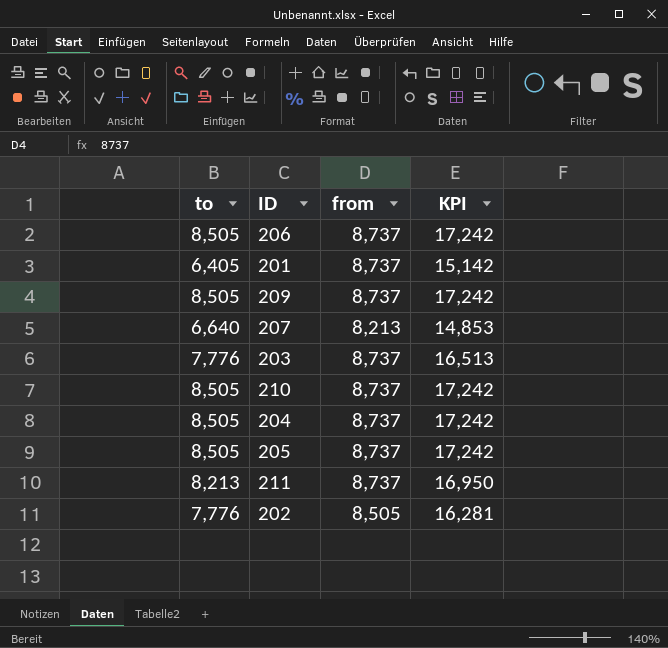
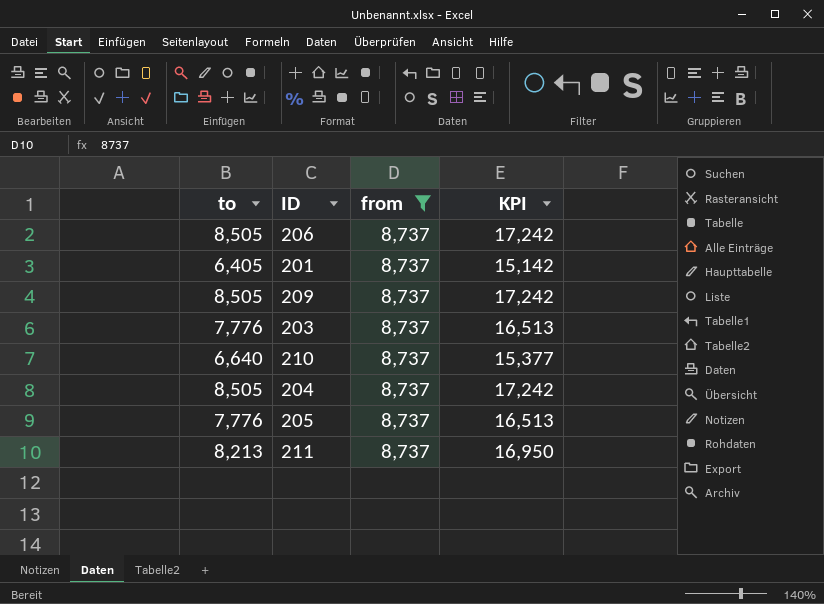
filter: none -> from = 8,737
210 | to: 8,505 -> 6,640
210 | KPI: 17,242 -> 15,377
205 | to: 8,505 -> 7,776
205 | KPI: 17,242 -> 16,513

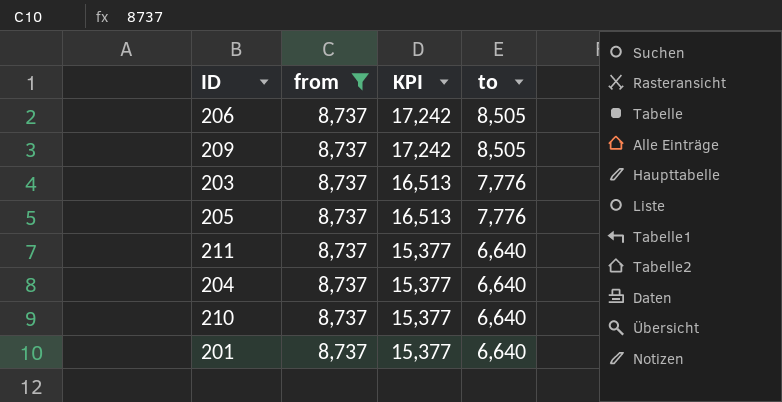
row order: none -> KPI descending
column to | position: 1 -> 4
211 | KPI: 16,950 -> 15,377
211 | to: 8,213 -> 6,640
204 | KPI: 17,242 -> 15,377
204 | to: 8,505 -> 6,640
201 | KPI: 15,142 -> 15,377
201 | to: 6,405 -> 6,640

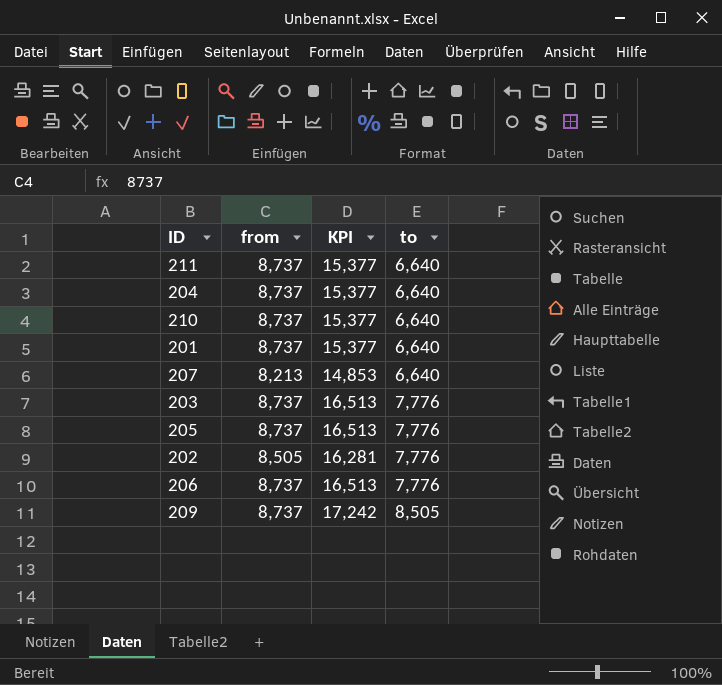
filter: from = 8,737 -> none
row order: KPI descending -> to ascending
206 | KPI: 17,242 -> 16,513
206 | to: 8,505 -> 7,776

